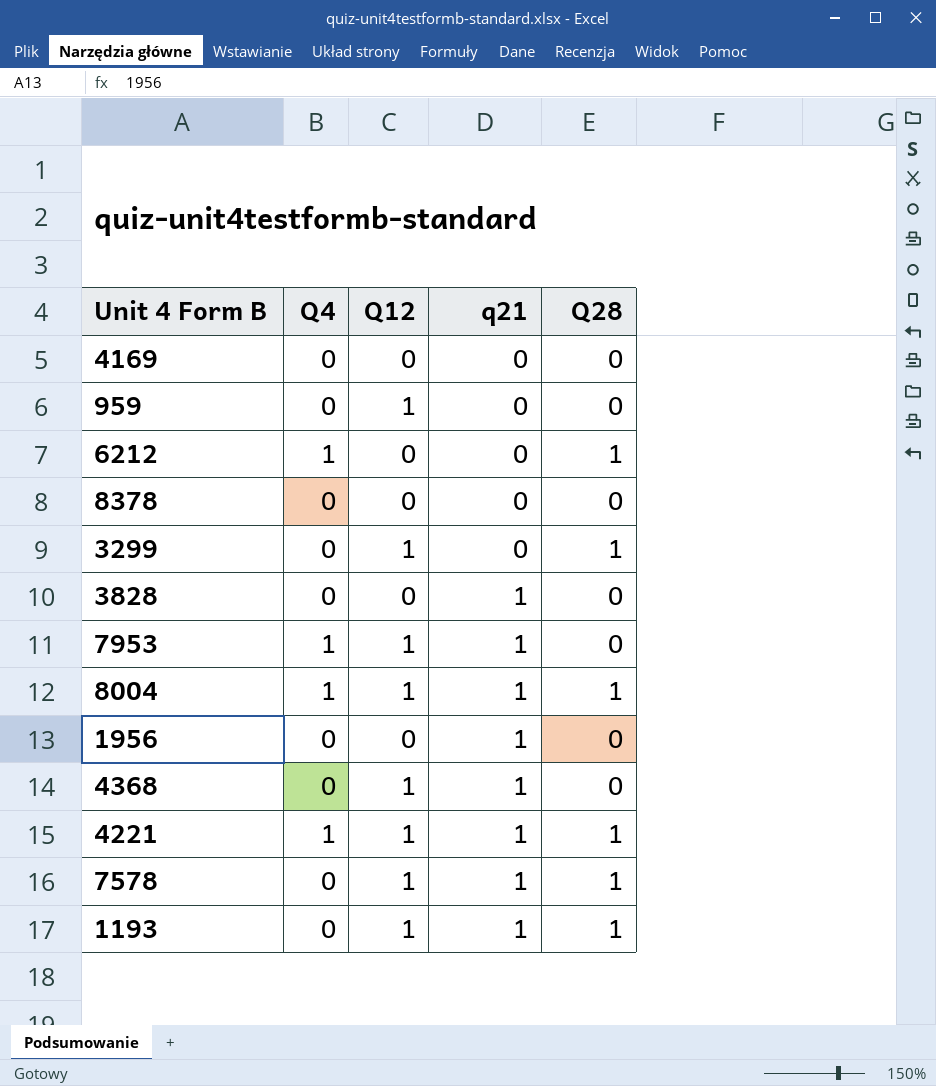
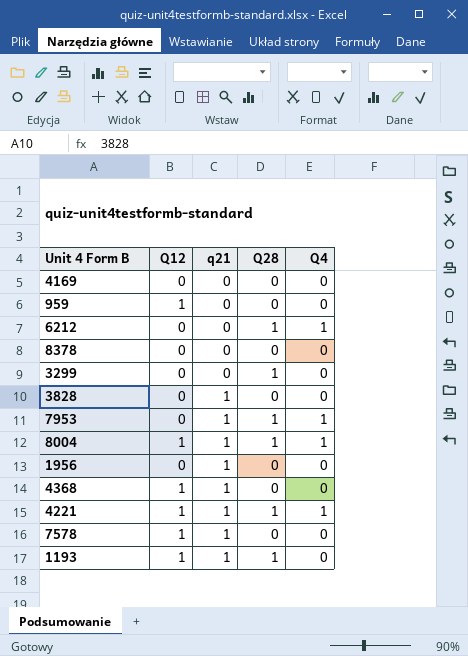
column Q4 | position: 2 -> 5
3299 | Q12: 1 -> 0
7953 | Q12: 1 -> 0
7953 | Q28: 0 -> 1
7578 | Q28: 1 -> 0

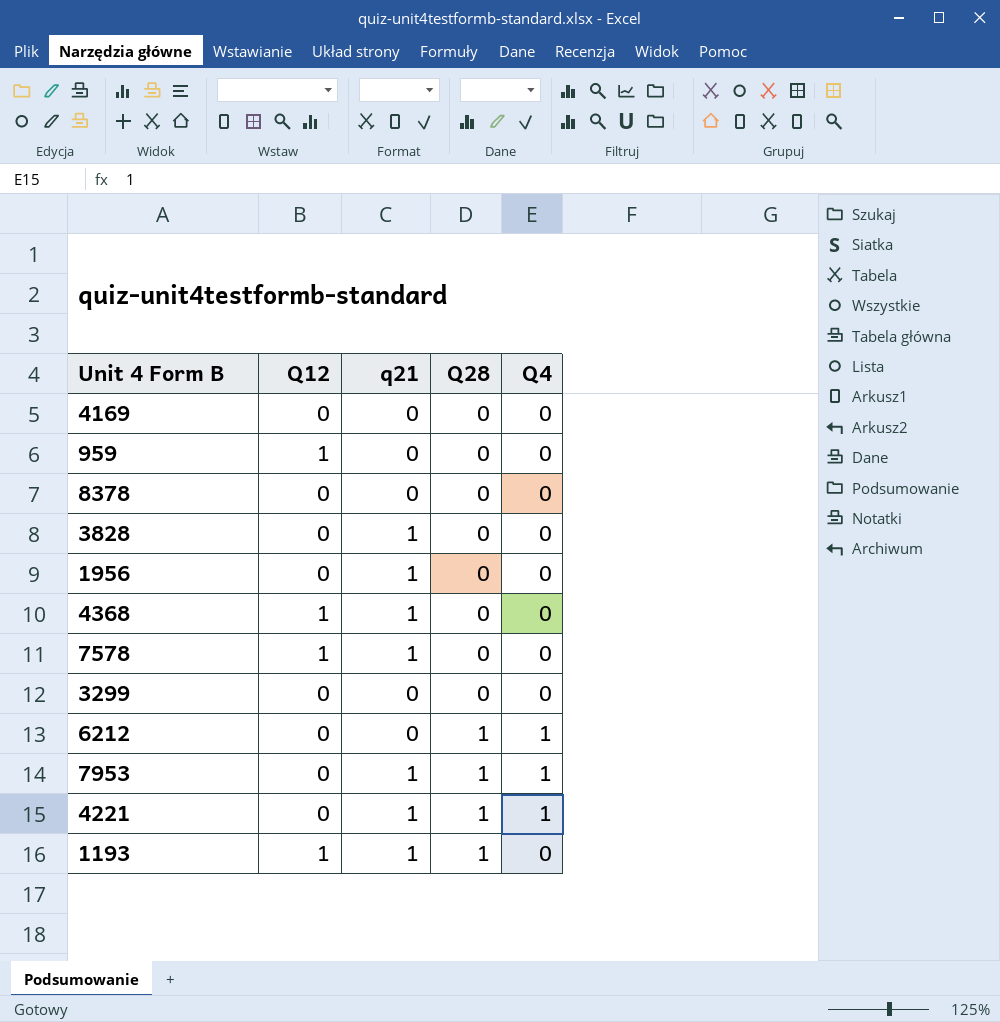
row order: q21 ascending -> Q28 ascending
row 8004: 1 | 1 | 1 | 1 -> none
3299 | Q28: 1 -> 0
4221 | Q12: 1 -> 0

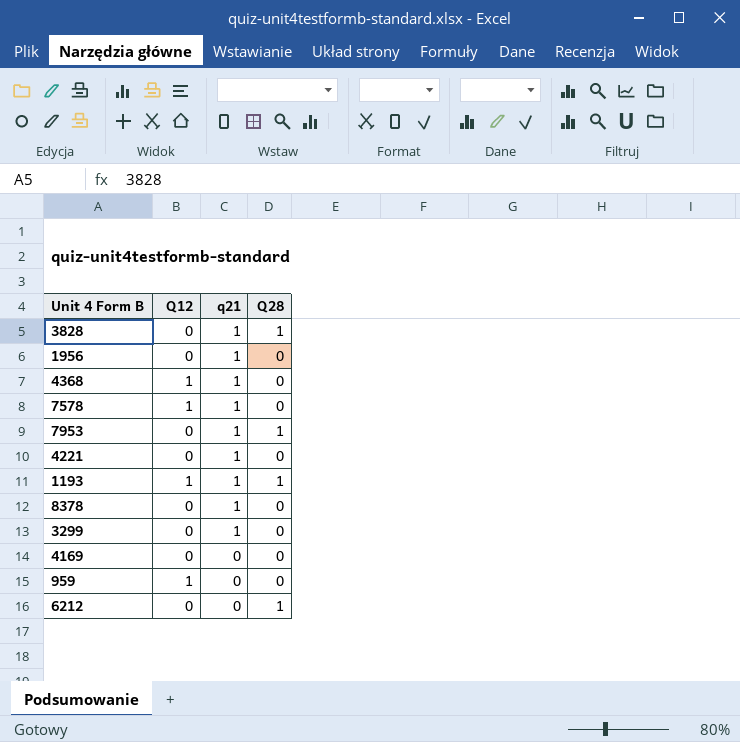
row order: Q28 ascending -> q21 descending
column Q4 | position: 5 -> none
3828 | Q28: 0 -> 1
4221 | Q28: 1 -> 0
8378 | q21: 0 -> 1
3299 | q21: 0 -> 1

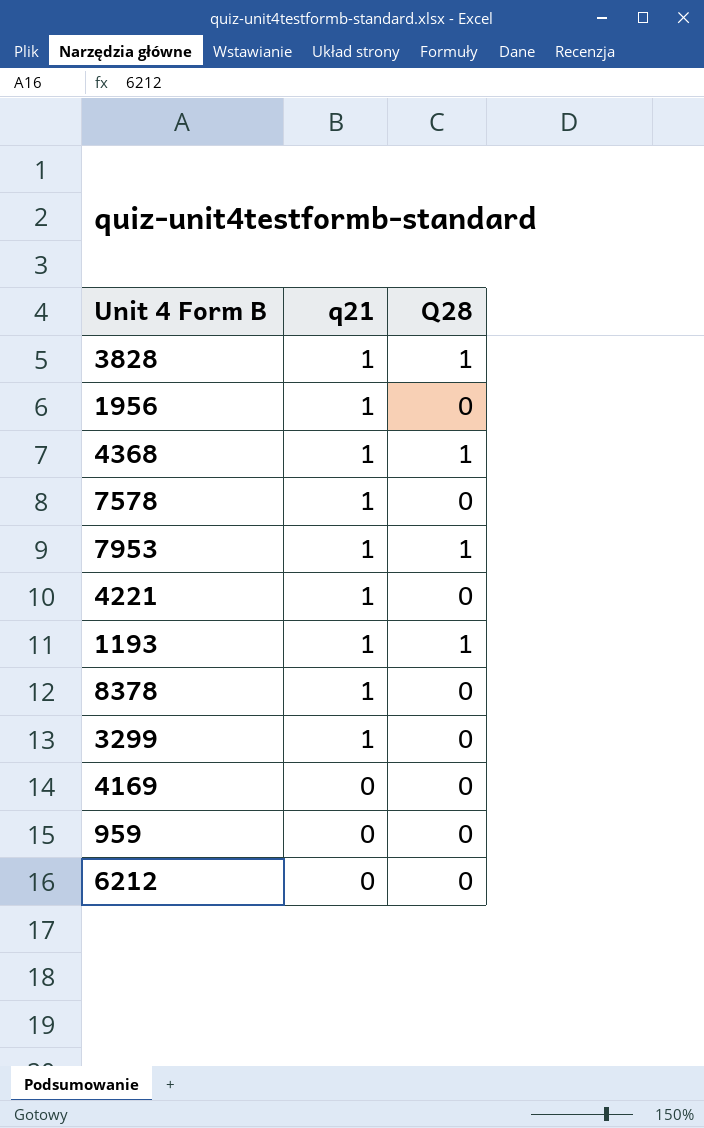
column Q12 | position: 2 -> none
4368 | Q28: 0 -> 1
6212 | Q28: 1 -> 0

